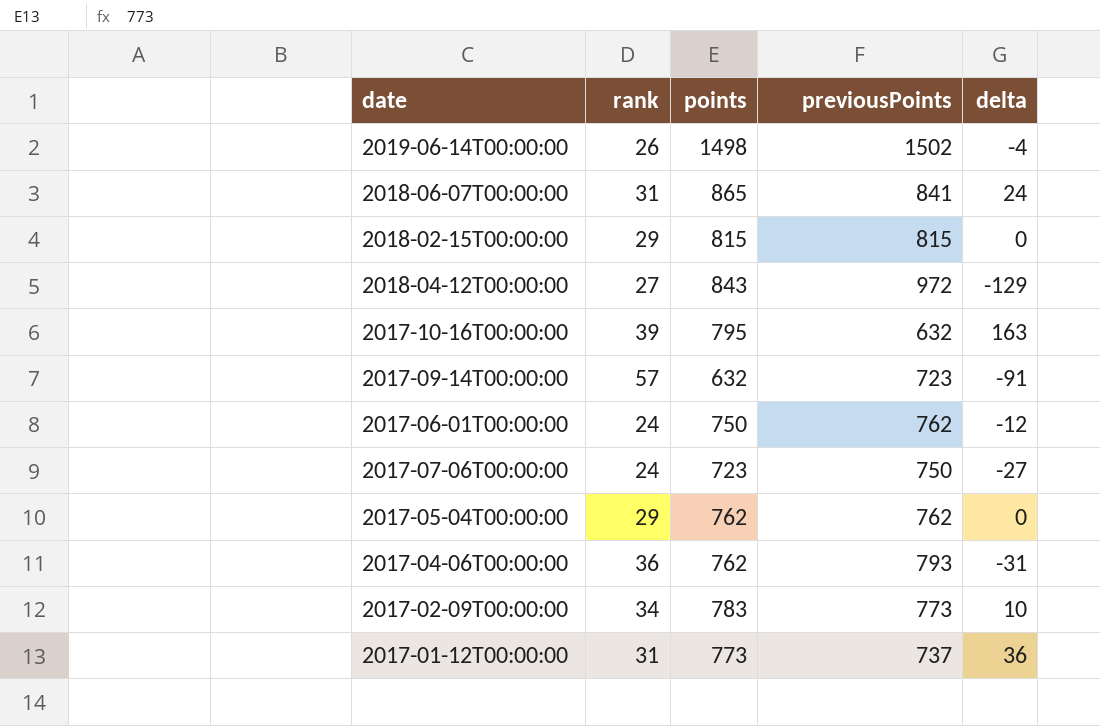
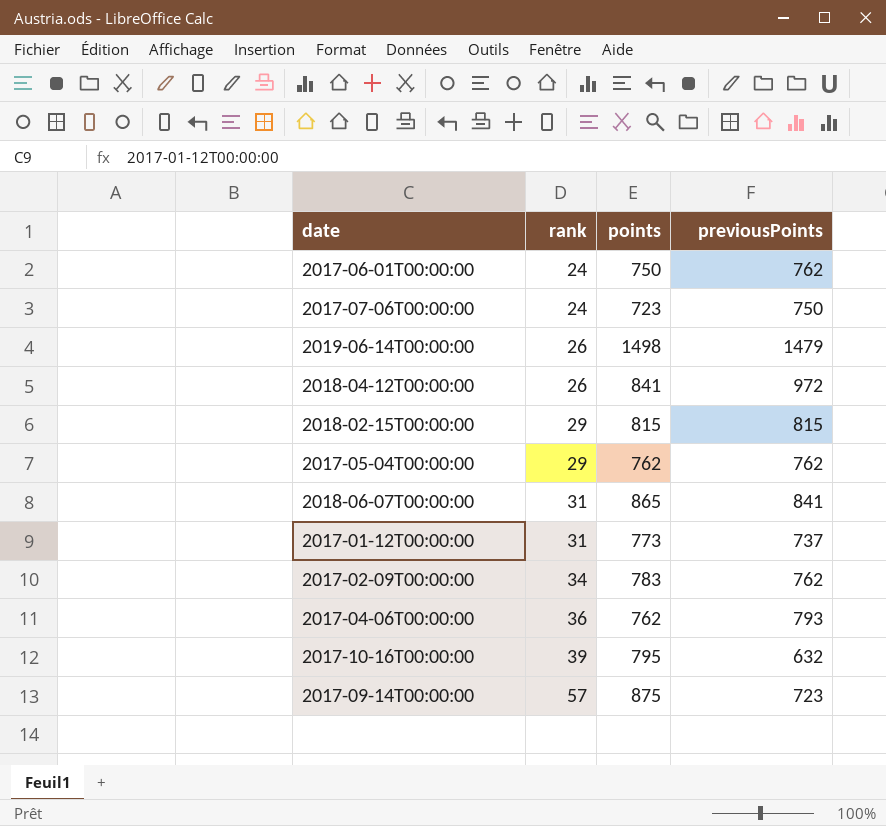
row order: none -> rank ascending
column delta | formula: [points] - [previousPoints] -> none
2019-06-14T00:00:00 | previousPoints: 1502 -> 1479
2018-04-12T00:00:00 | rank: 27 -> 26
2018-04-12T00:00:00 | points: 843 -> 841
2017-02-09T00:00:00 | previousPoints: 773 -> 762
2017-09-14T00:00:00 | points: 632 -> 875

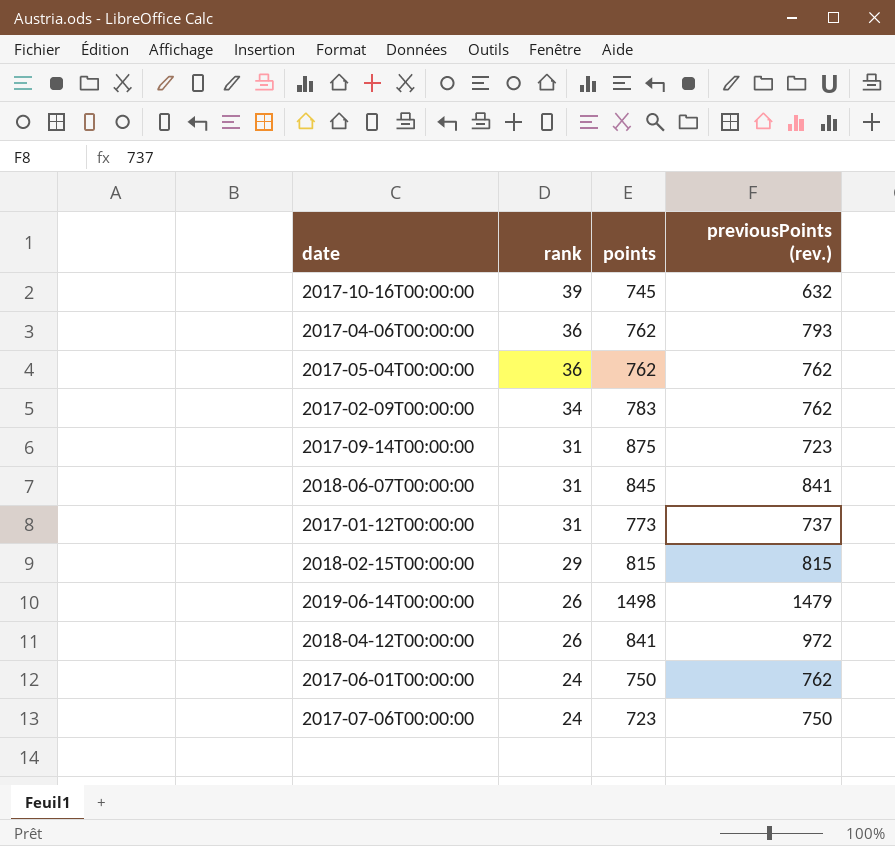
row order: rank ascending -> rank descending
column name: previousPoints -> previousPoints (rev.)
2017-10-16T00:00:00 | points: 795 -> 745
2017-05-04T00:00:00 | rank: 29 -> 36
2017-09-14T00:00:00 | rank: 57 -> 31
2018-06-07T00:00:00 | points: 865 -> 845

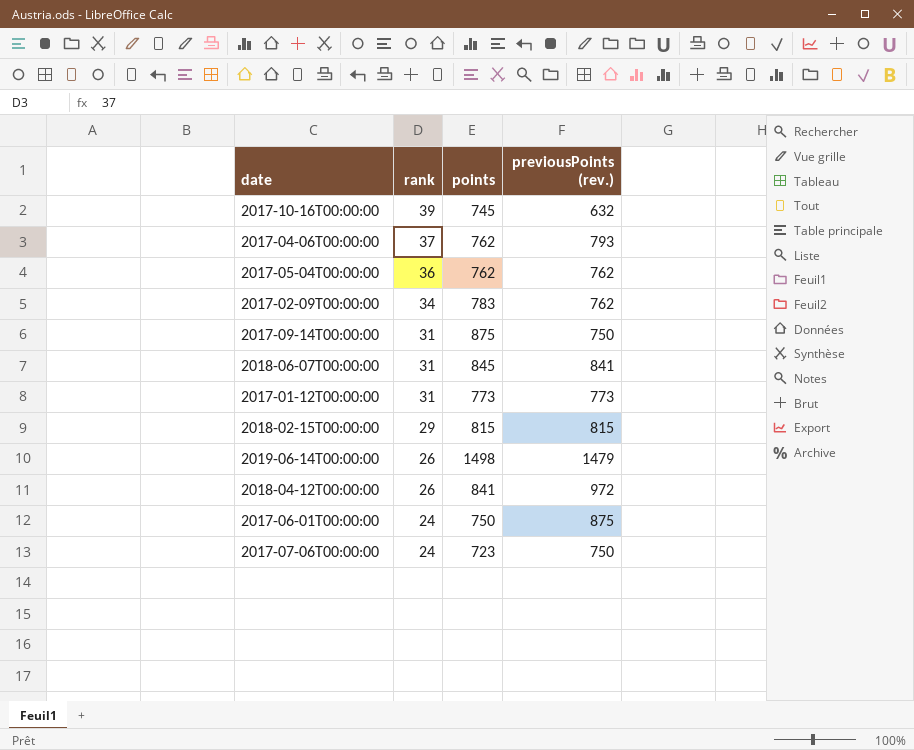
2017-04-06T00:00:00 | rank: 36 -> 37
2017-09-14T00:00:00 | previousPoints (rev.): 723 -> 750
2017-01-12T00:00:00 | previousPoints (rev.): 737 -> 773
2017-06-01T00:00:00 | previousPoints (rev.): 762 -> 875

